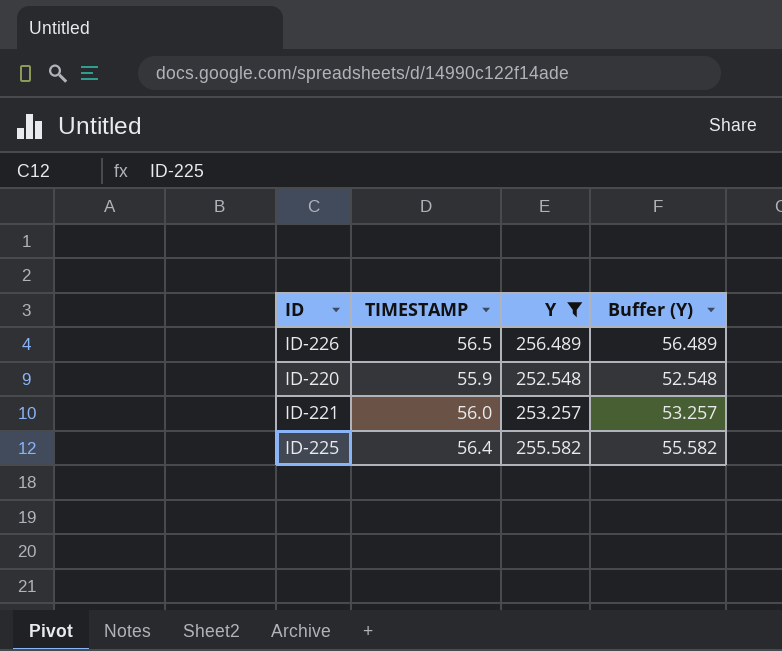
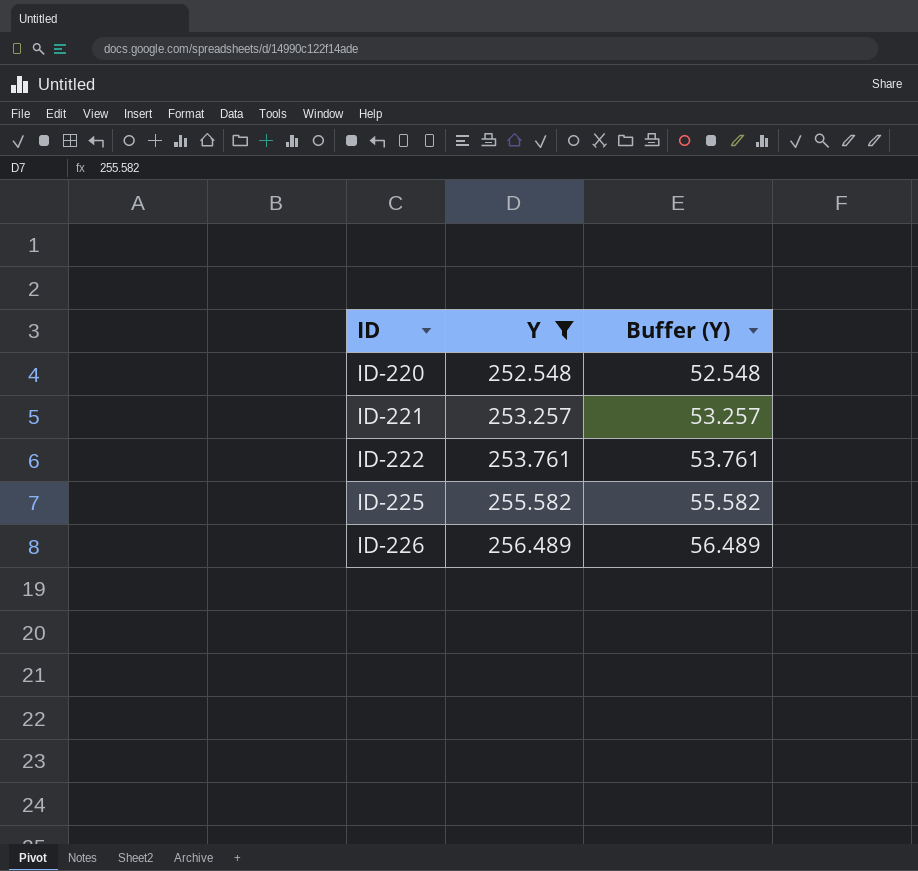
row order: none -> ID ascending
column TIMESTAMP | position: 2 -> none
row ID-222: none -> 253.761 | 53.761

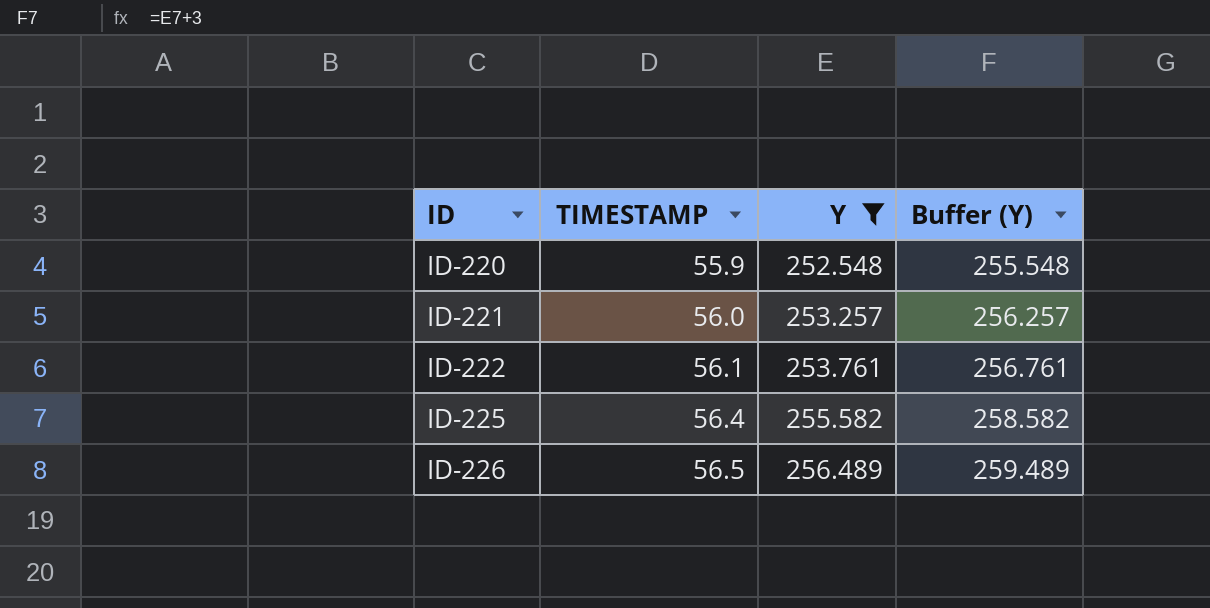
column TIMESTAMP | position: none -> 2
column Buffer (Y) | formula: [Y] - 200 -> [Y] + 3

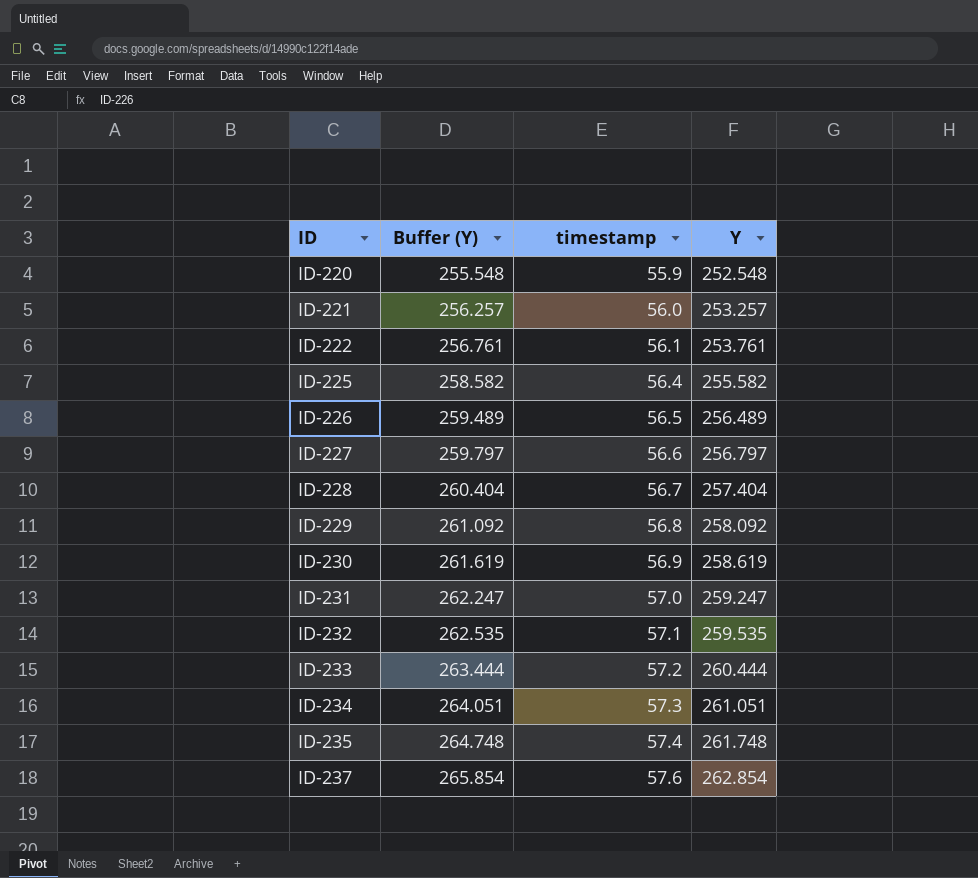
filter: Y <= 256.489 -> none
column Buffer (Y) | position: 4 -> 2
column name: TIMESTAMP -> timestamp

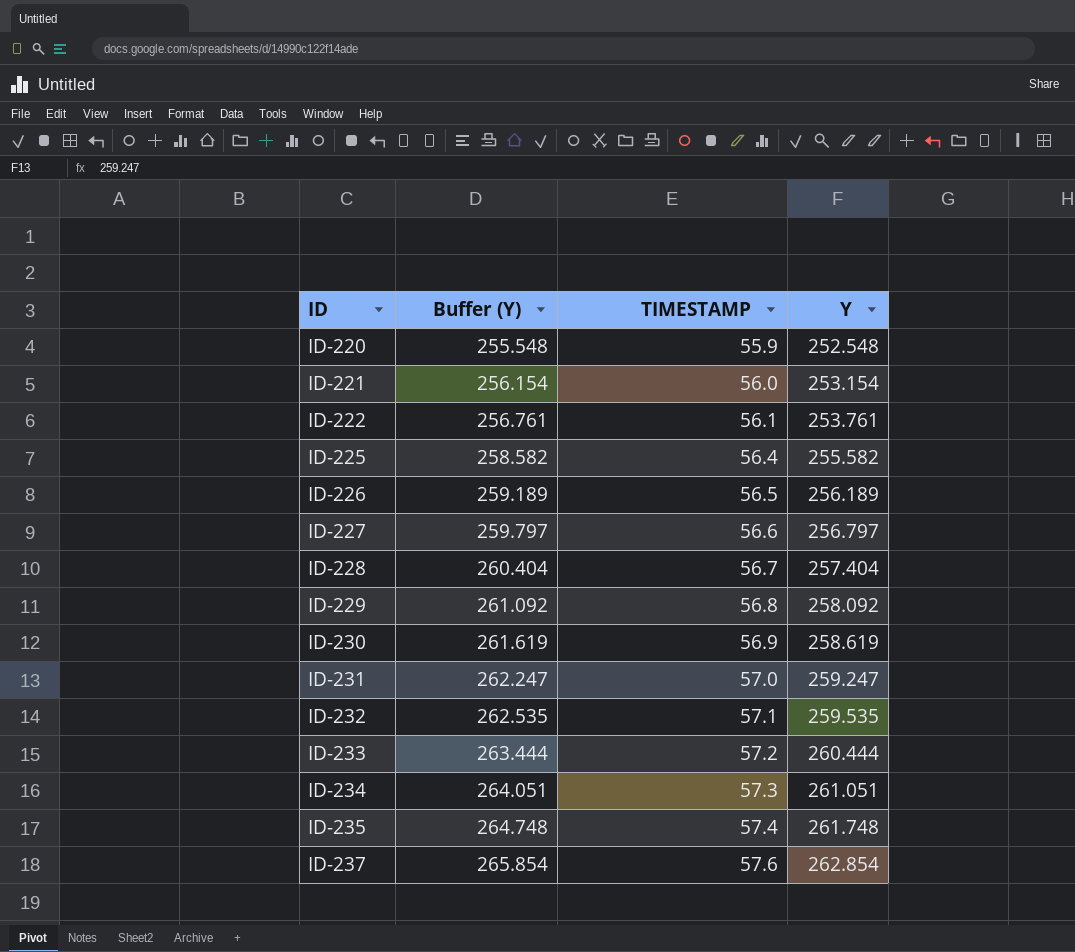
column name: timestamp -> TIMESTAMP
ID-221 | Buffer (Y): 256.257 -> 256.154
ID-221 | Y: 253.257 -> 253.154
ID-226 | Buffer (Y): 259.489 -> 259.189
ID-226 | Y: 256.489 -> 256.189

